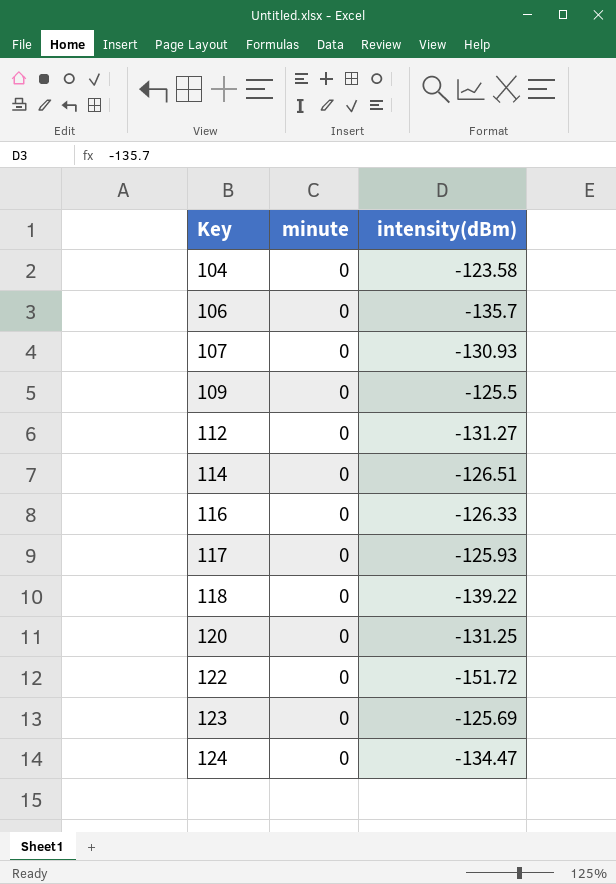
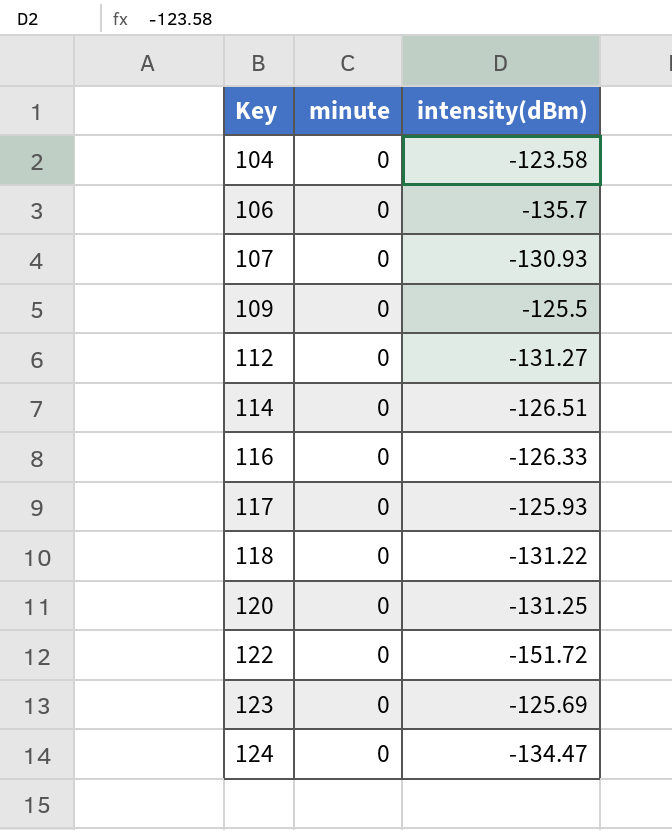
118 | intensity(dBm): -139.22 -> -131.22

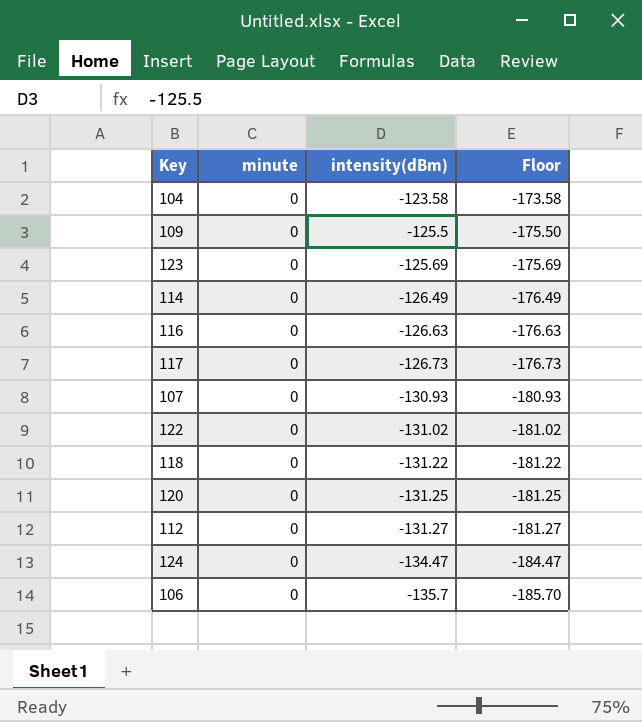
row order: Key ascending -> intensity(dBm) descending
column Floor | formula: none -> [intensity(dBm)] - 50
114 | intensity(dBm): -126.51 -> -126.49
116 | intensity(dBm): -126.33 -> -126.63
117 | intensity(dBm): -125.93 -> -126.73
122 | intensity(dBm): -151.72 -> -131.02

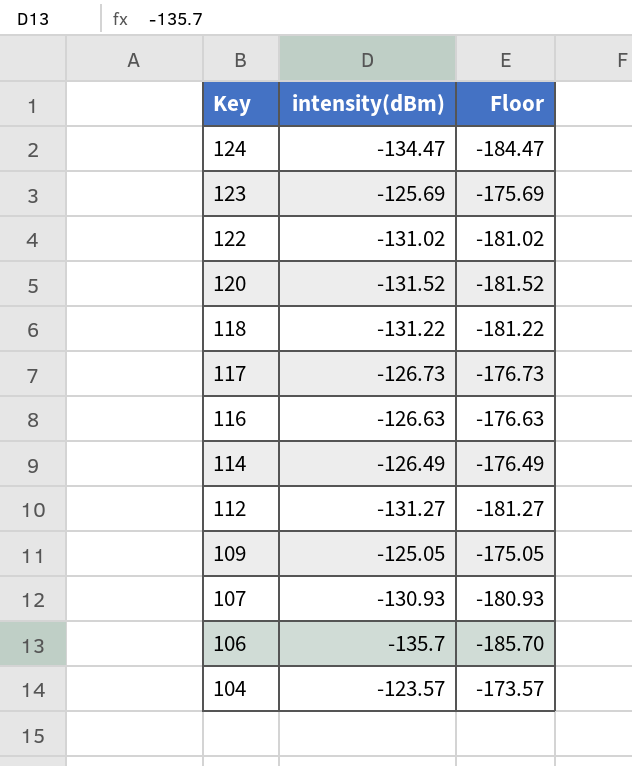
row order: intensity(dBm) descending -> Key descending
column minute | position: 2 -> none
120 | intensity(dBm): -131.25 -> -131.52
120 | Floor: -181.25 -> -181.52
109 | intensity(dBm): -125.5 -> -125.05
109 | Floor: -175.50 -> -175.05
104 | intensity(dBm): -123.58 -> -123.57
104 | Floor: -173.58 -> -173.57

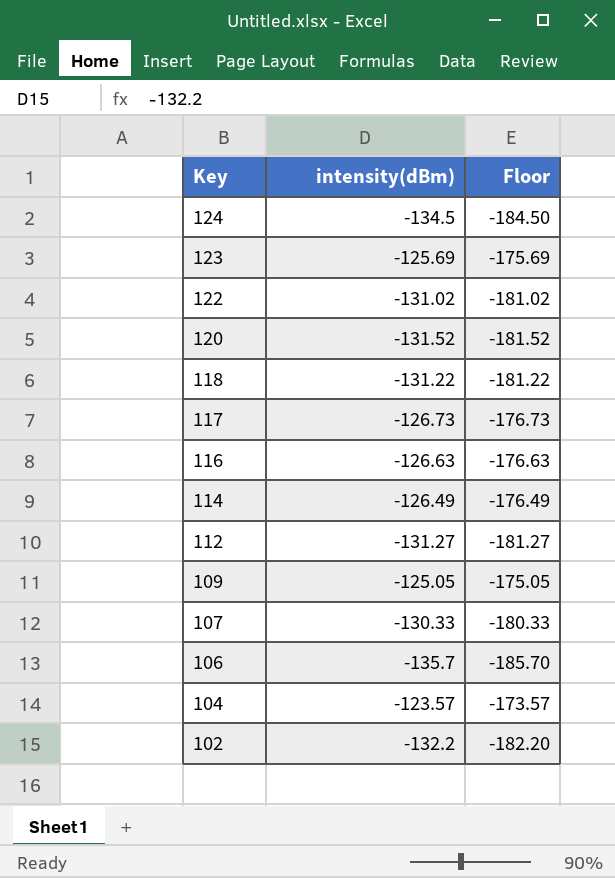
124 | intensity(dBm): -134.47 -> -134.5
124 | Floor: -184.47 -> -184.50
107 | intensity(dBm): -130.93 -> -130.33
107 | Floor: -180.93 -> -180.33
row 102: none -> -132.2 | -182.20

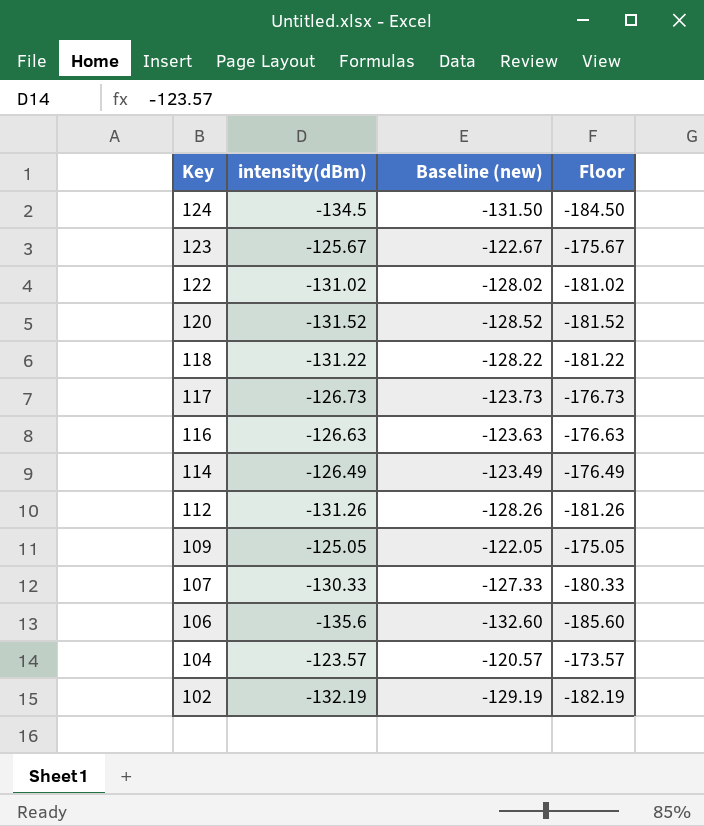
column Baseline (new) | formula: none -> [intensity(dBm)] + 3
123 | intensity(dBm): -125.69 -> -125.67
123 | Floor: -175.69 -> -175.67
112 | intensity(dBm): -131.27 -> -131.26
112 | Floor: -181.27 -> -181.26
106 | intensity(dBm): -135.7 -> -135.6
106 | Floor: -185.70 -> -185.60
102 | intensity(dBm): -132.2 -> -132.19
102 | Floor: -182.20 -> -182.19

